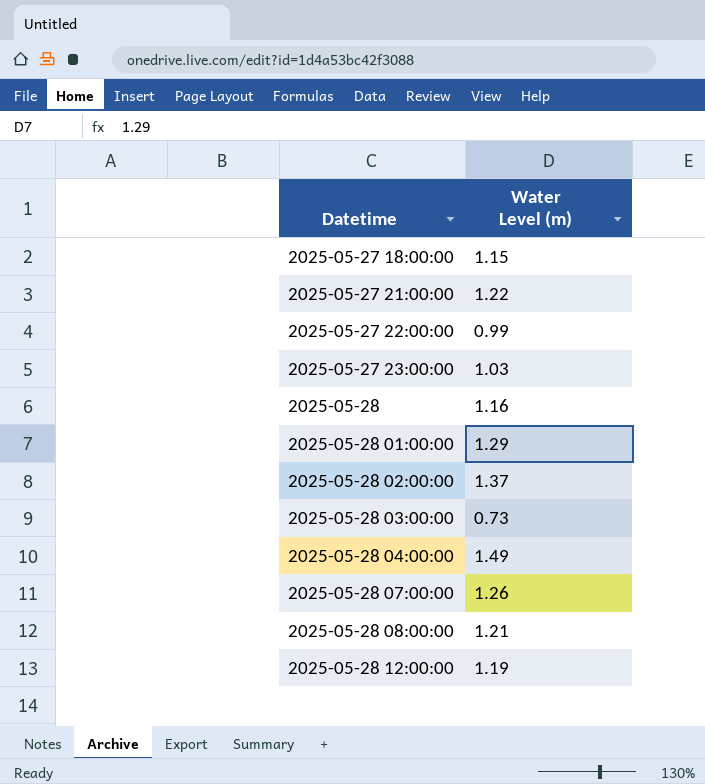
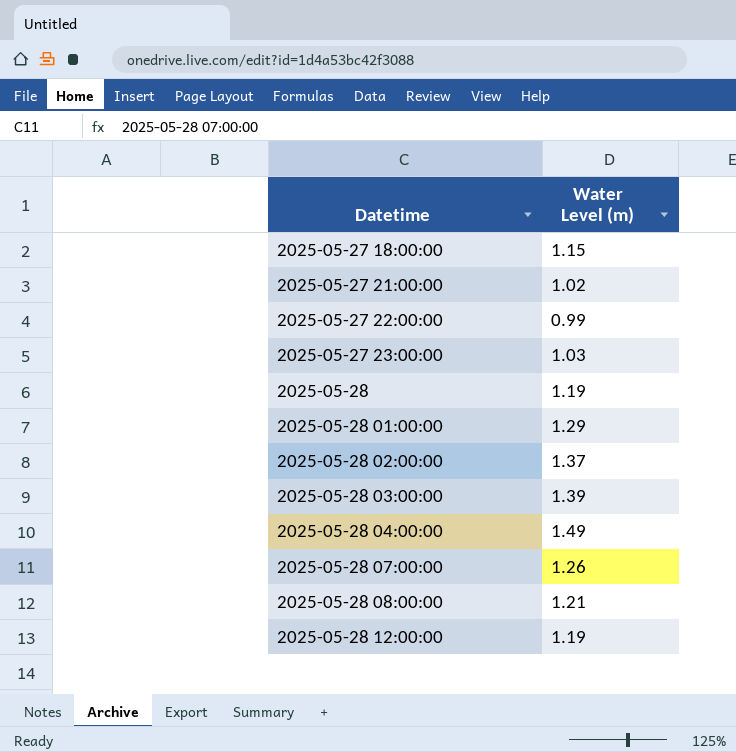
2025-05-27 21:00:00 | Water Level (m): 1.22 -> 1.02
2025-05-28 | Water Level (m): 1.16 -> 1.19
2025-05-28 03:00:00 | Water Level (m): 0.73 -> 1.39

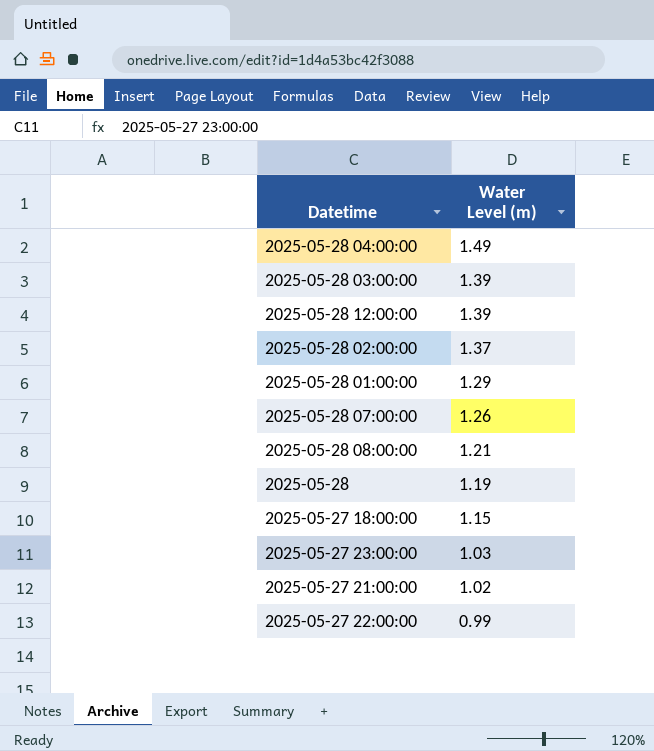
row order: Datetime ascending -> Water Level (m) descending
2025-05-28 12:00:00 | Water Level (m): 1.19 -> 1.39

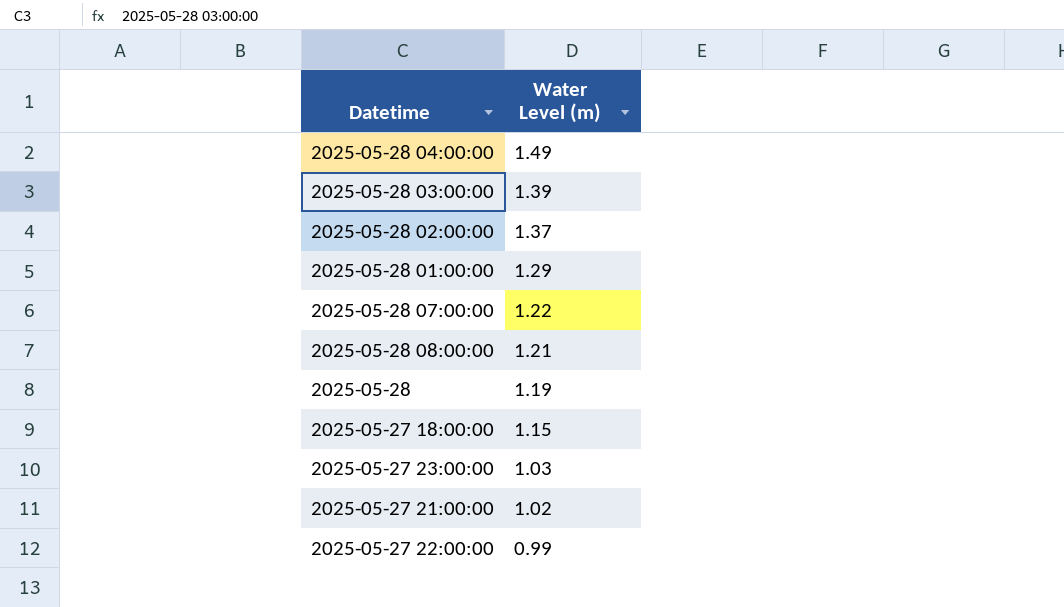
row 2025-05-28 12:00:00: 1.39 -> none
2025-05-28 07:00:00 | Water Level (m): 1.26 -> 1.22

